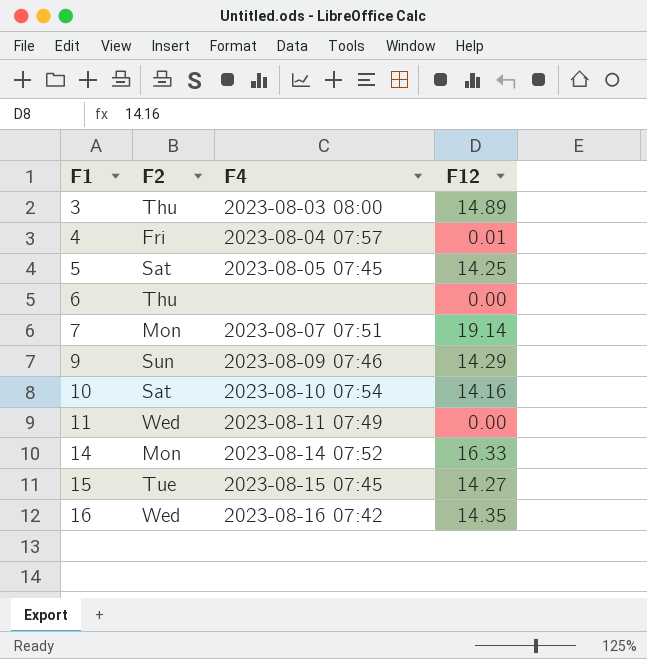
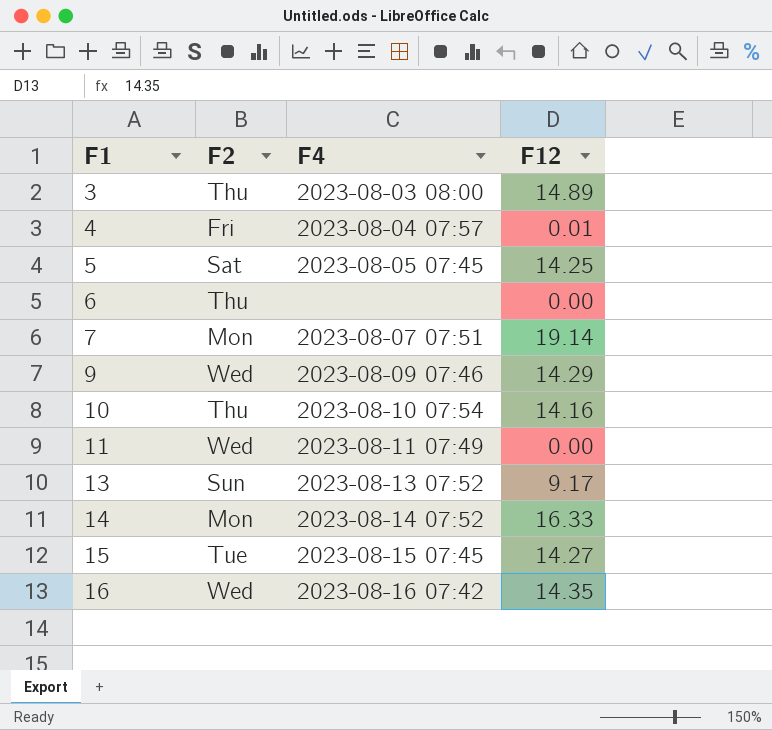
9 | F2: Sun -> Wed
10 | F2: Sat -> Thu
row 13: none -> Sun | 2023-08-13 07:52 | 9.17

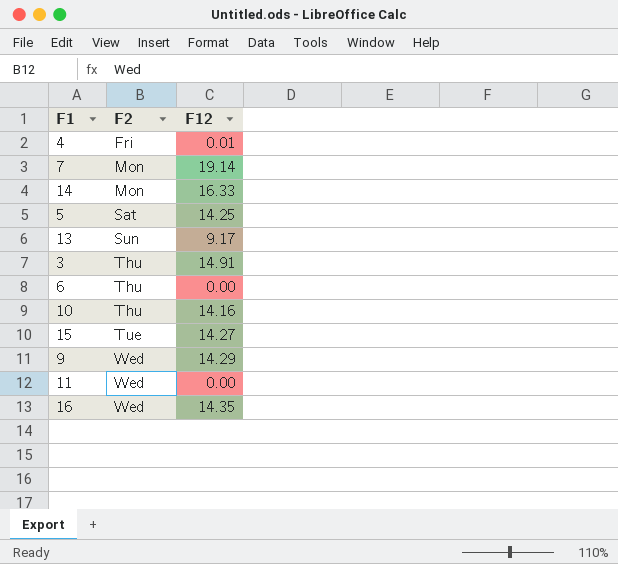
row order: F1 ascending -> F2 ascending
column F4 | position: 3 -> none
3 | F12: 14.89 -> 14.91

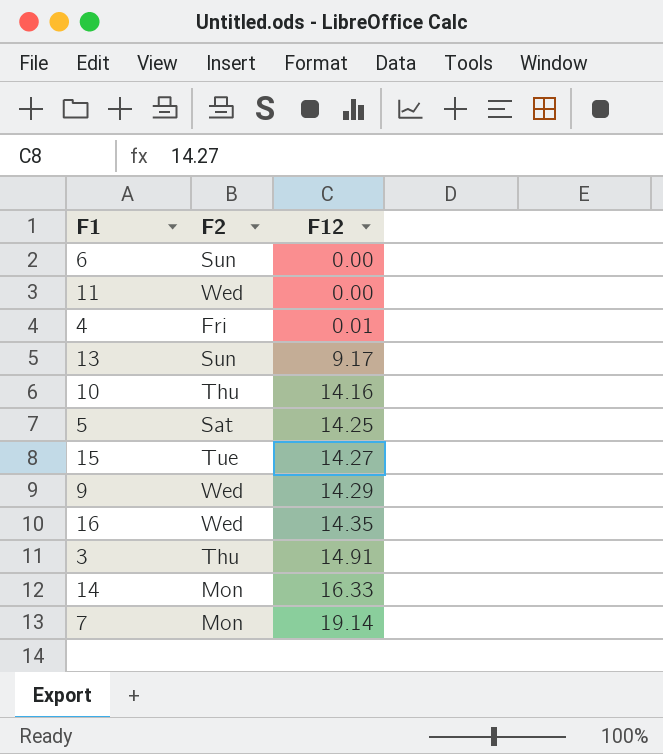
row order: F2 ascending -> F12 ascending
6 | F2: Thu -> Sun

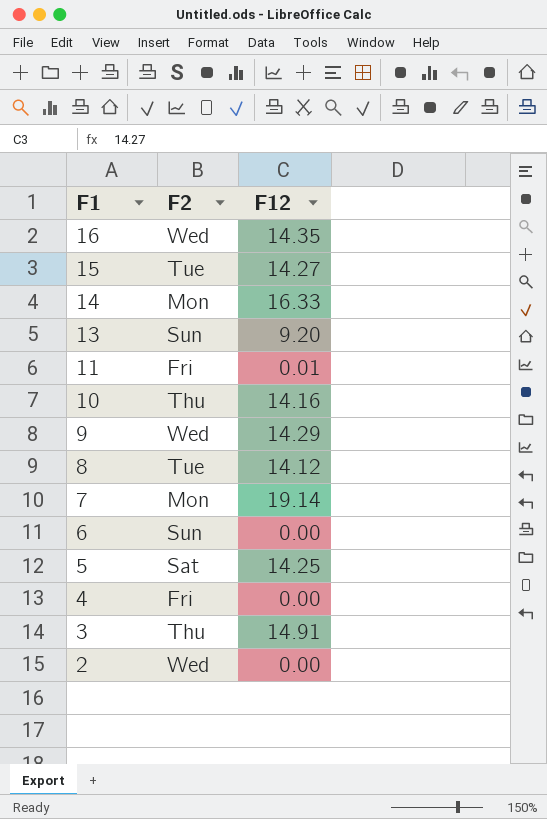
row order: F12 ascending -> F1 descending
13 | F12: 9.17 -> 9.20
11 | F2: Wed -> Fri
11 | F12: 0.00 -> 0.01
row 8: none -> Tue | 14.12
4 | F12: 0.01 -> 0.00
row 2: none -> Wed | 0.00

